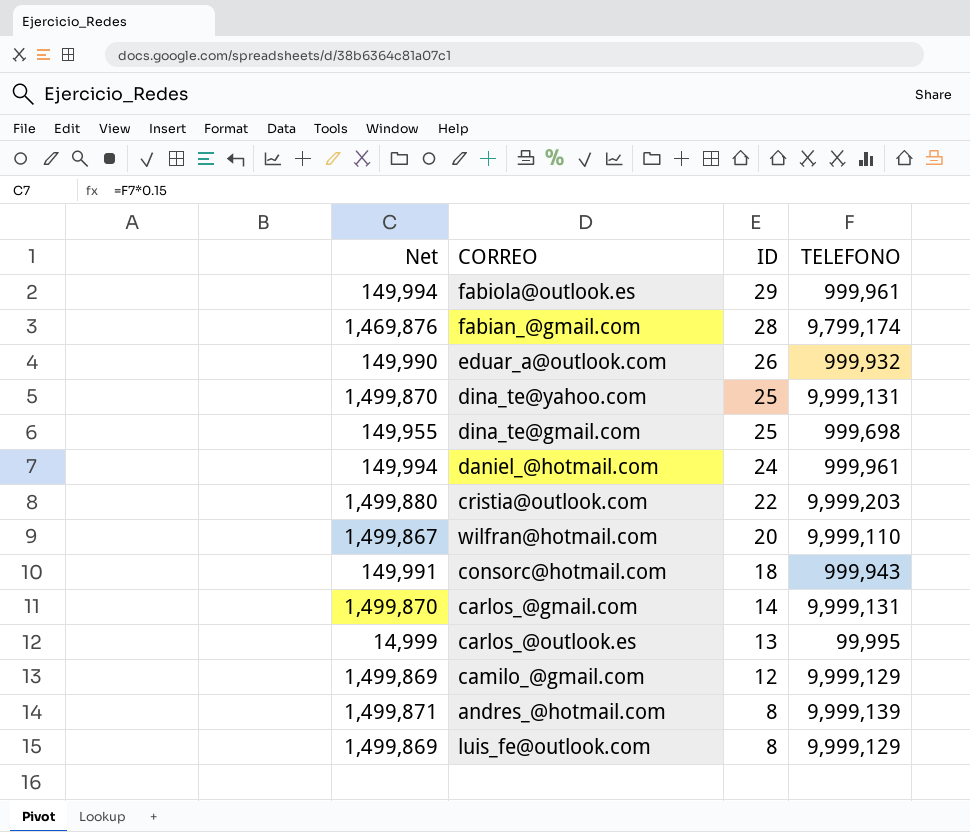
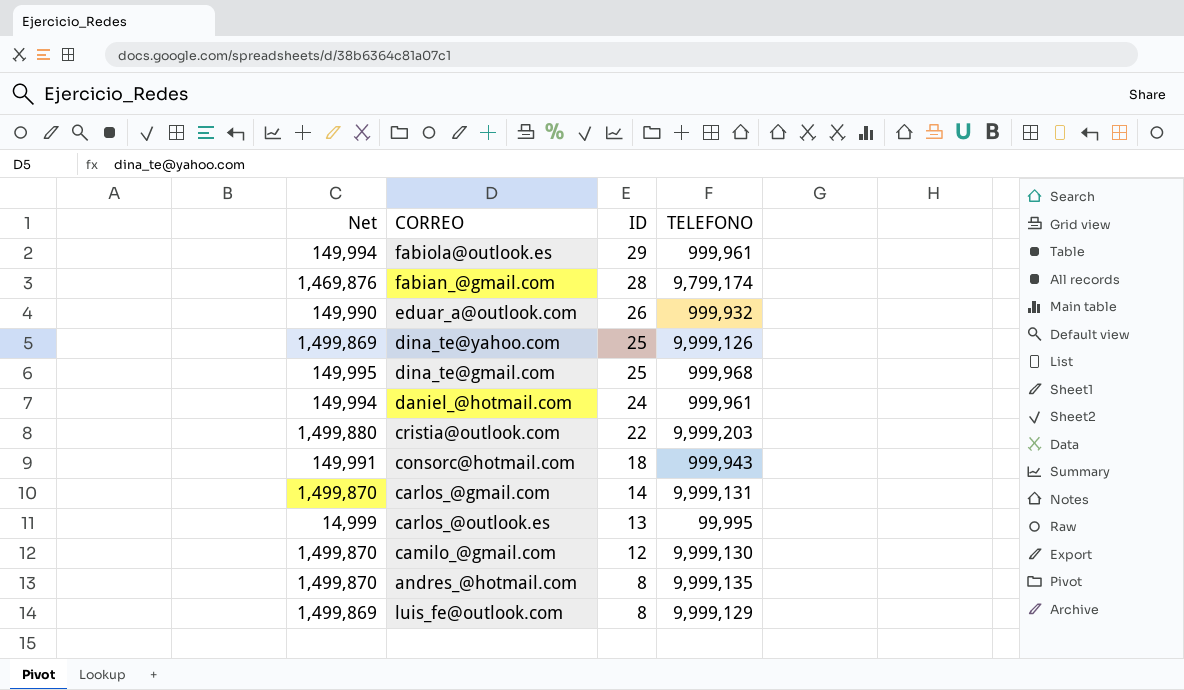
row wilfran@hotmail.com: 1,499,867 | 20 | 9,999,110 -> none
dina_te@yahoo.com | Net: 1,499,870 -> 1,499,869
dina_te@yahoo.com | TELEFONO: 9,999,131 -> 9,999,126
dina_te@gmail.com | Net: 149,955 -> 149,995
dina_te@gmail.com | TELEFONO: 999,698 -> 999,968
camilo_@gmail.com | Net: 1,499,869 -> 1,499,870
camilo_@gmail.com | TELEFONO: 9,999,129 -> 9,999,130
andres_@hotmail.com | Net: 1,499,871 -> 1,499,870
andres_@hotmail.com | TELEFONO: 9,999,139 -> 9,999,135

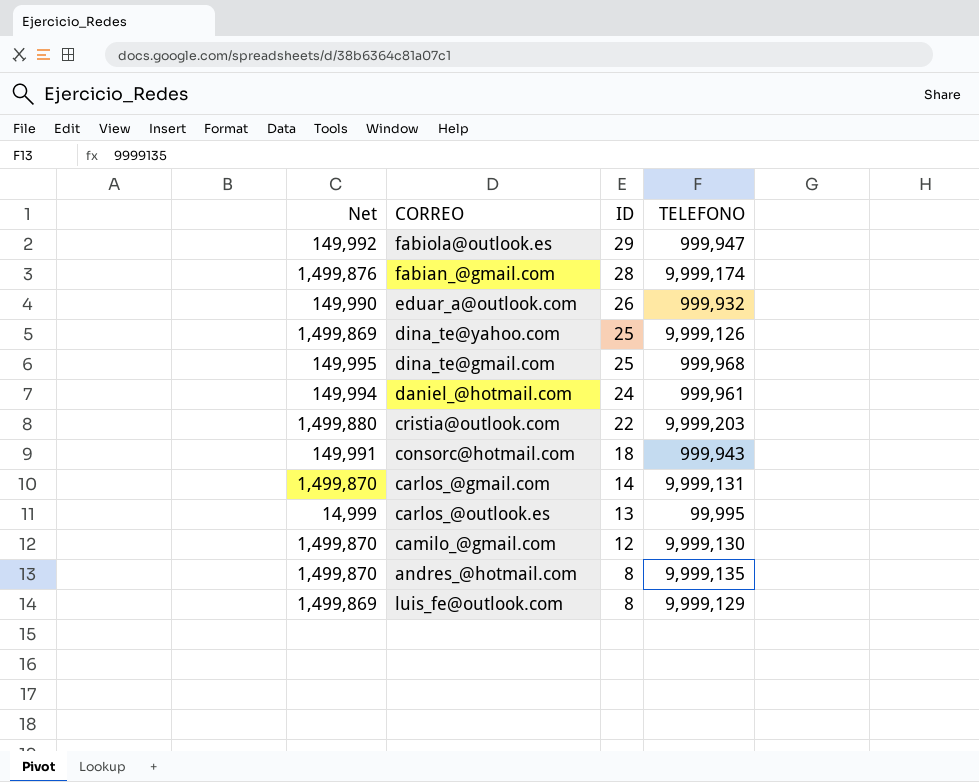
fabiola@outlook.es | Net: 149,994 -> 149,992
fabiola@outlook.es | TELEFONO: 999,961 -> 999,947
fabian_@gmail.com | Net: 1,469,876 -> 1,499,876
fabian_@gmail.com | TELEFONO: 9,799,174 -> 9,999,174

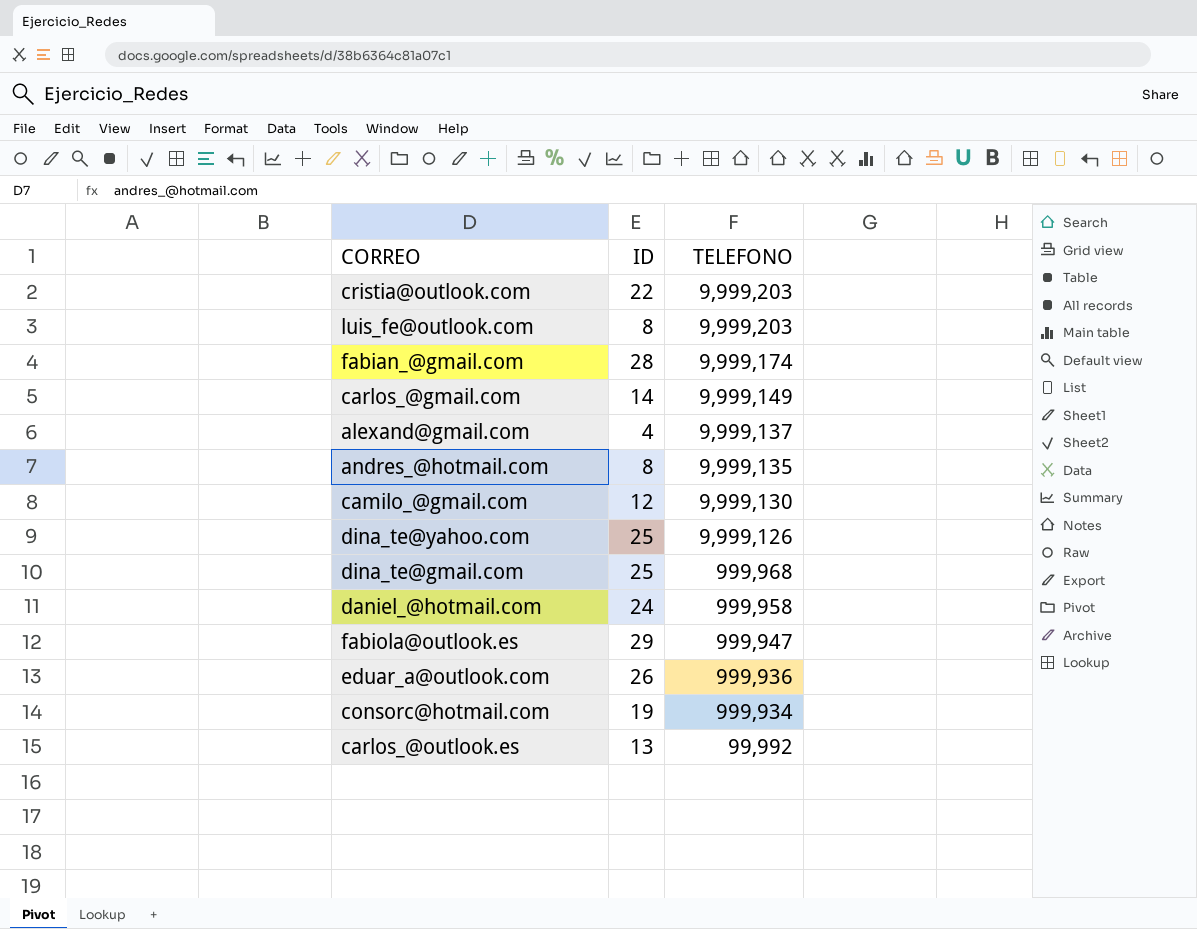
row order: ID descending -> TELEFONO descending
column Net | formula: [TELEFONO] * 0.15 -> none
luis_fe@outlook.com | TELEFONO: 9,999,129 -> 9,999,203
carlos_@gmail.com | TELEFONO: 9,999,131 -> 9,999,149
row alexand@gmail.com: none -> 4 | 9,999,137
daniel_@hotmail.com | TELEFONO: 999,961 -> 999,958
eduar_a@outlook.com | TELEFONO: 999,932 -> 999,936
consorc@hotmail.com | ID: 18 -> 19
consorc@hotmail.com | TELEFONO: 999,943 -> 999,934
carlos_@outlook.es | TELEFONO: 99,995 -> 99,992

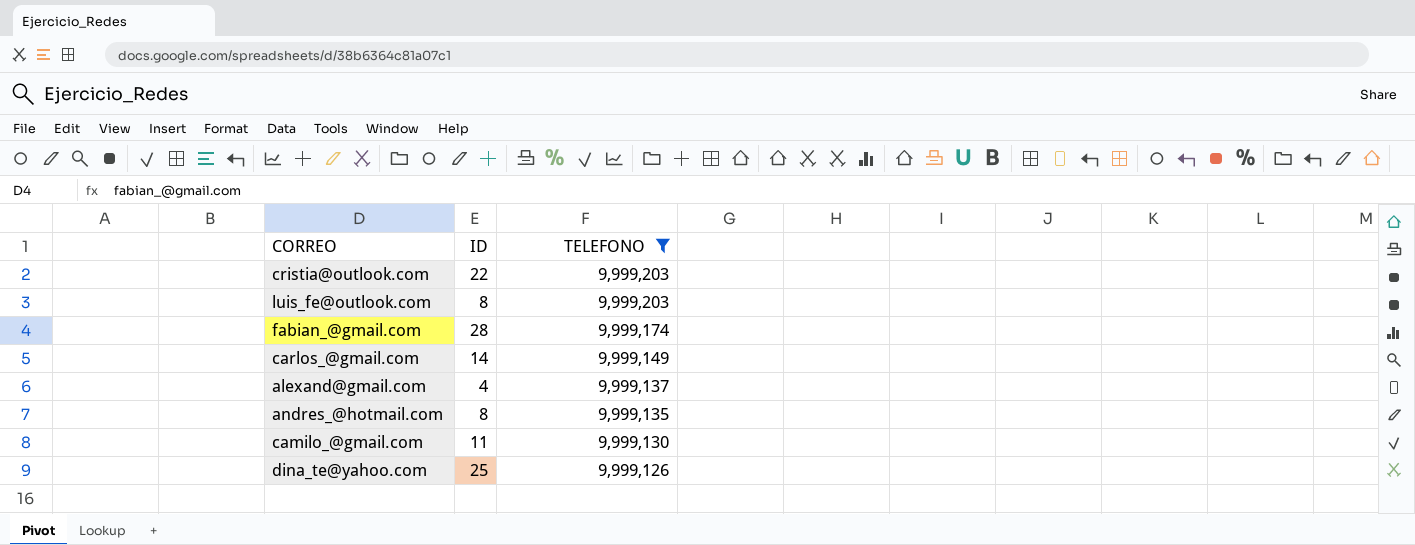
filter: none -> TELEFONO >= 9,999,126
camilo_@gmail.com | ID: 12 -> 11

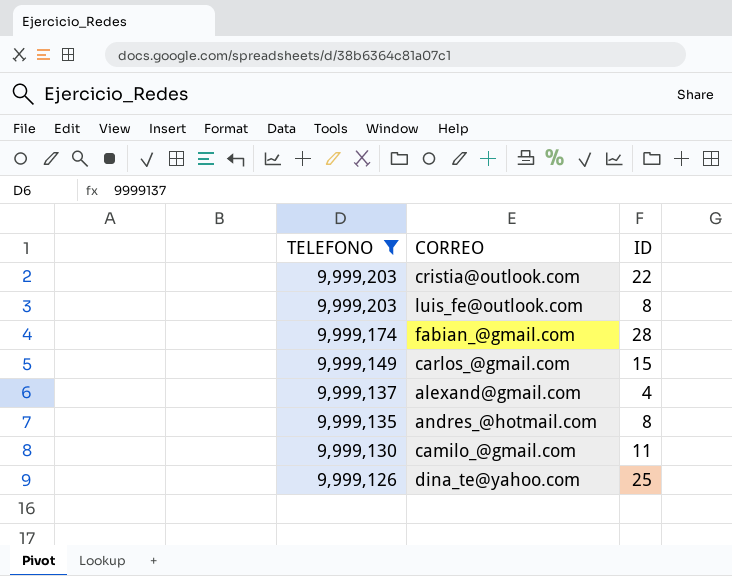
column TELEFONO | position: 3 -> 1
carlos_@gmail.com | ID: 14 -> 15

